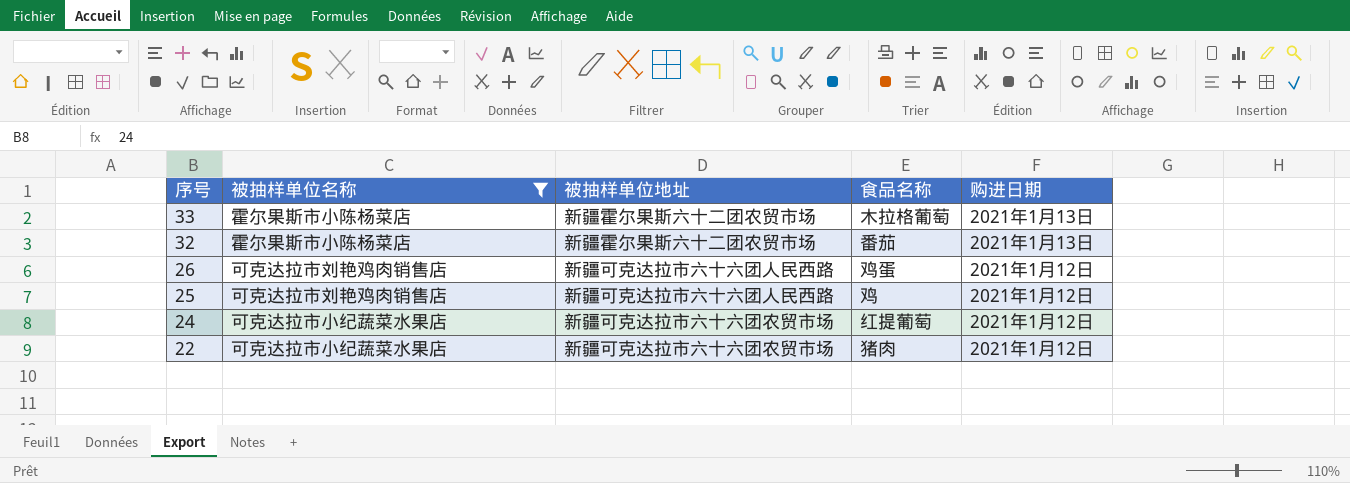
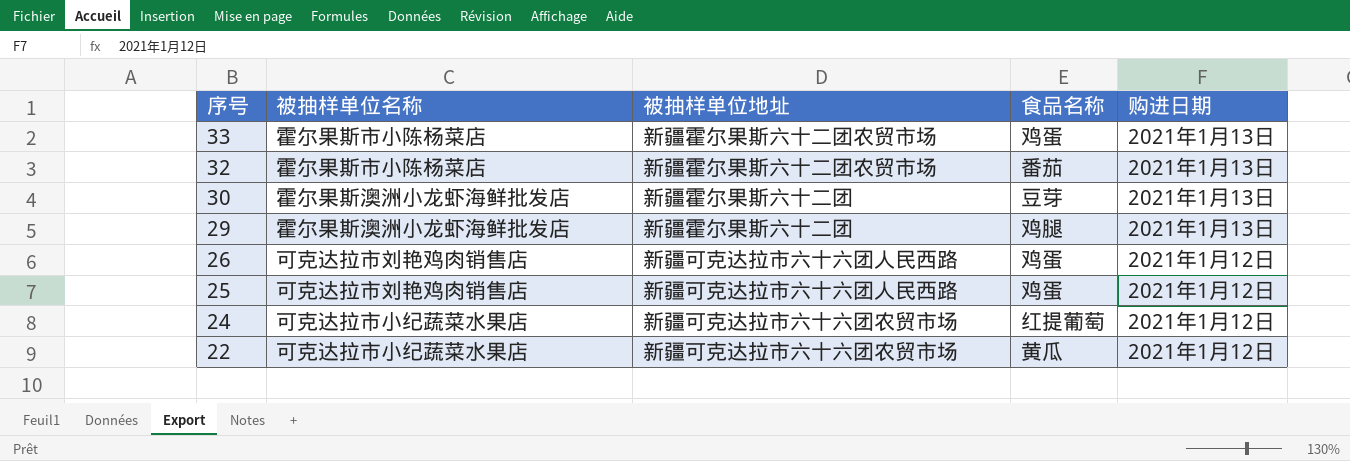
filter: 被抽样单位名称 != 霍尔果斯澳洲小龙虾海鲜批发店 -> none
33 | 食品名称: 木拉格葡萄 -> 鸡蛋
25 | 食品名称: 鸡 -> 鸡蛋
22 | 食品名称: 猪肉 -> 黄瓜

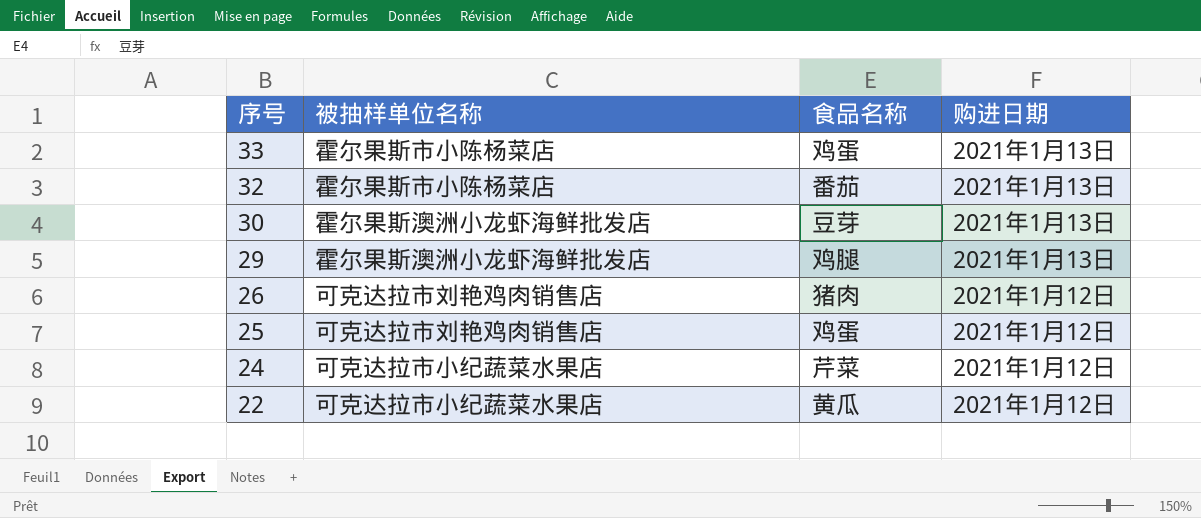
column 被抽样单位地址 | position: 3 -> none
26 | 食品名称: 鸡蛋 -> 猪肉
24 | 食品名称: 红提葡萄 -> 芹菜

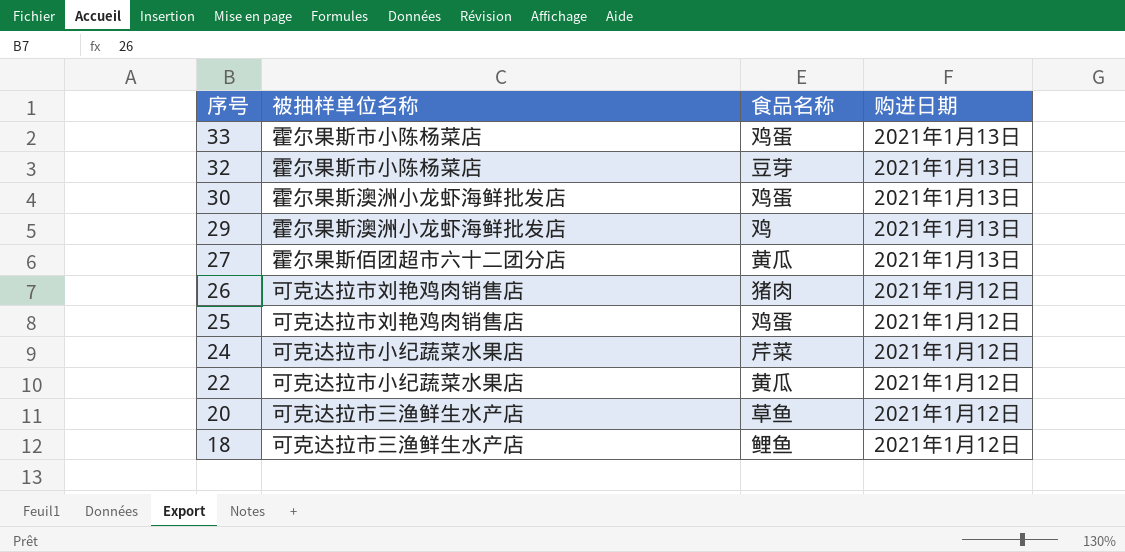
32 | 食品名称: 番茄 -> 豆芽
30 | 食品名称: 豆芽 -> 鸡蛋
29 | 食品名称: 鸡腿 -> 鸡
row 27: none -> 霍尔果斯佰团超市六十二团分店 | 黄瓜 | 2021年1月13日
row 20: none -> 可克达拉市三渔鲜生水产店 | 草鱼 | 2021年1月12日
row 18: none -> 可克达拉市三渔鲜生水产店 | 鲤鱼 | 2021年1月12日

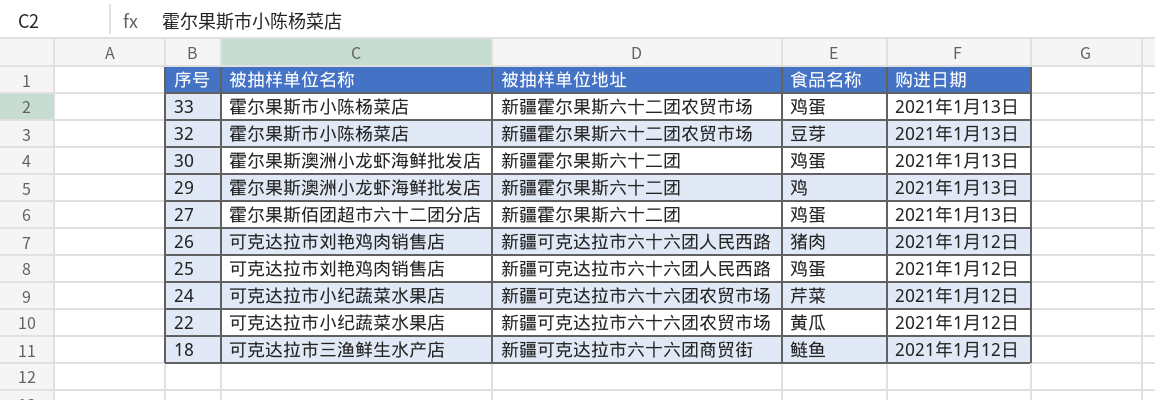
column 被抽样单位地址 | position: none -> 3
row 20: 可克达拉市三渔鲜生水产店 | 草鱼 | 2021年1月12日 -> none
27 | 食品名称: 黄瓜 -> 鸡蛋
18 | 食品名称: 鲤鱼 -> 鲢鱼

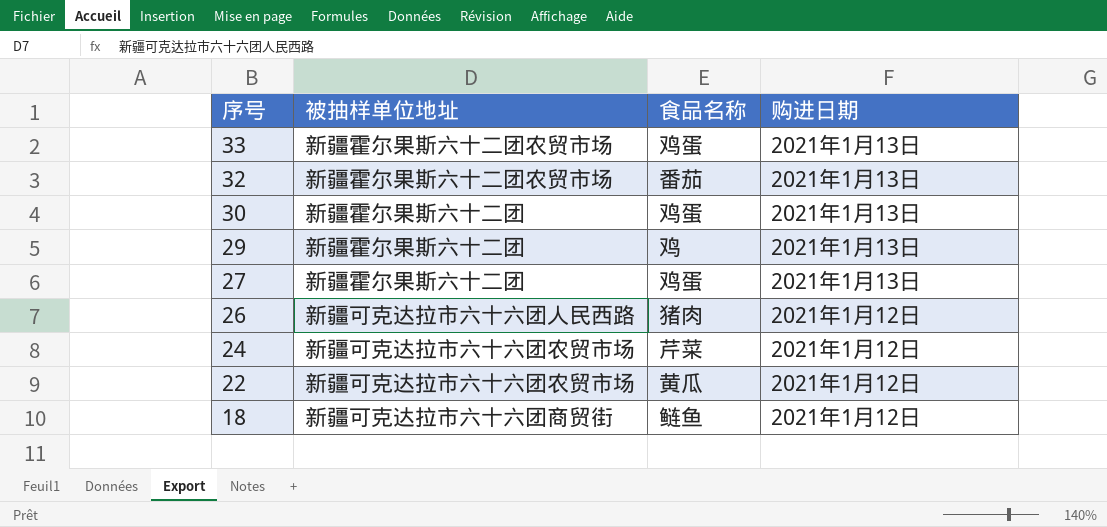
column 被抽样单位名称 | position: 2 -> none
row 25: 可克达拉市刘艳鸡肉销售店 | 新疆可克达拉市六十六团人民西路 | 鸡蛋 | 2021年1月12日 -> none
32 | 食品名称: 豆芽 -> 番茄

